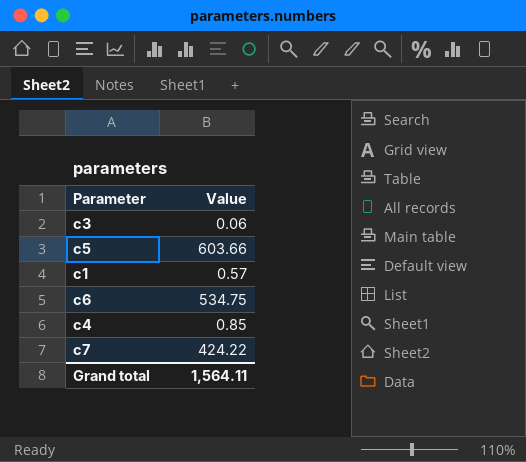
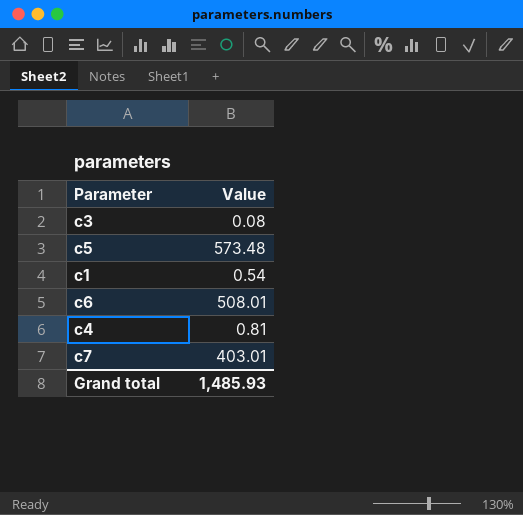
c3 | Value: 0.06 -> 0.08
c5 | Value: 603.66 -> 573.48
c1 | Value: 0.57 -> 0.54
c6 | Value: 534.75 -> 508.01
c4 | Value: 0.85 -> 0.81
c7 | Value: 424.22 -> 403.01
Grand total | Value: 1,564.11 -> 1,485.93

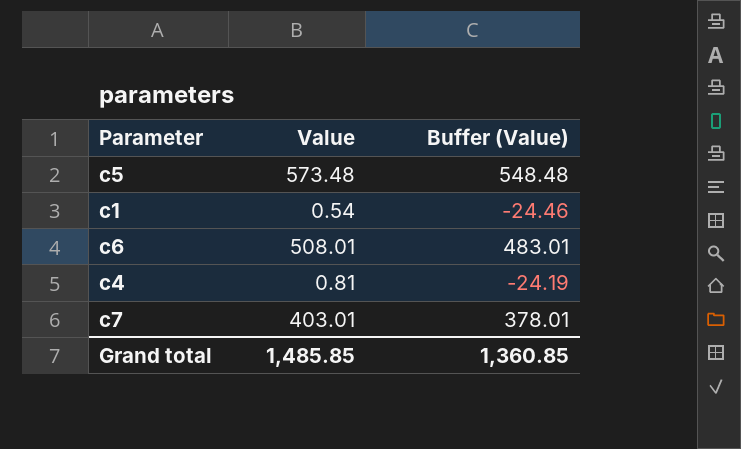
column Buffer (Value) | formula: none -> [Value] - 25
row c3: 0.08 -> none
Grand total | Value: 1,485.93 -> 1,485.85

